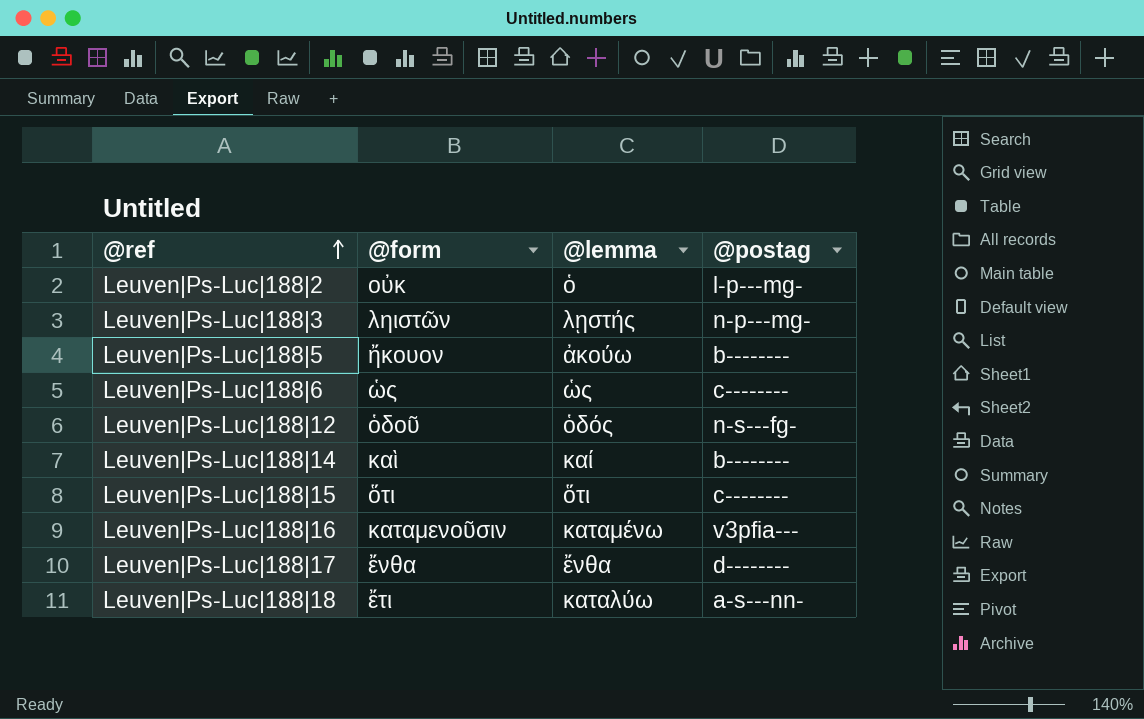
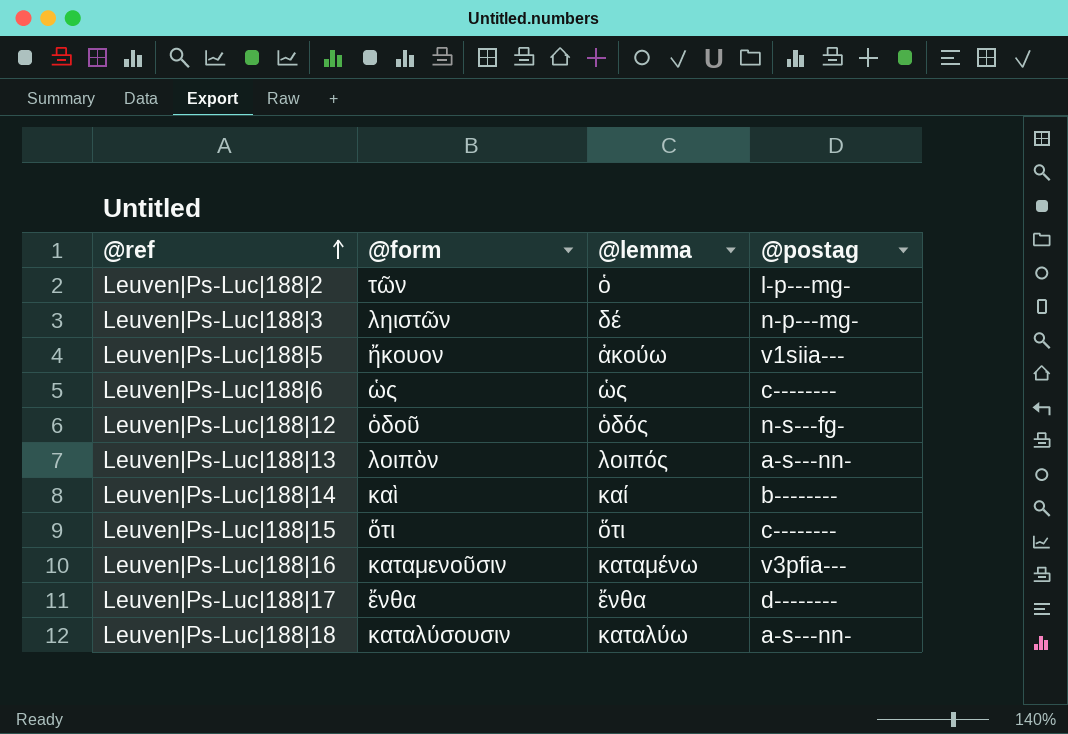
Leuven|Ps-Luc|188|2 | @form: οὐκ -> τῶν
Leuven|Ps-Luc|188|3 | @lemma: λῃστής -> δέ
Leuven|Ps-Luc|188|5 | @postag: b-------- -> v1siia---
row Leuven|Ps-Luc|188|13: none -> λοιπὸν | λοιπός | a-s---nn-
Leuven|Ps-Luc|188|18 | @form: ἔτι -> καταλύσουσιν

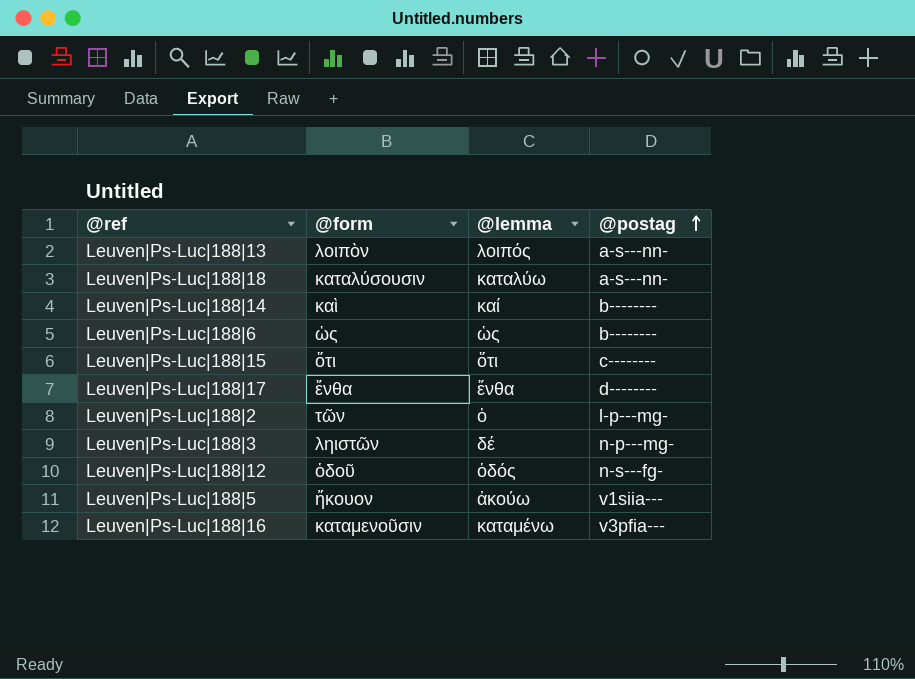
row order: @ref ascending -> @postag ascending
Leuven|Ps-Luc|188|6 | @postag: c-------- -> b--------

